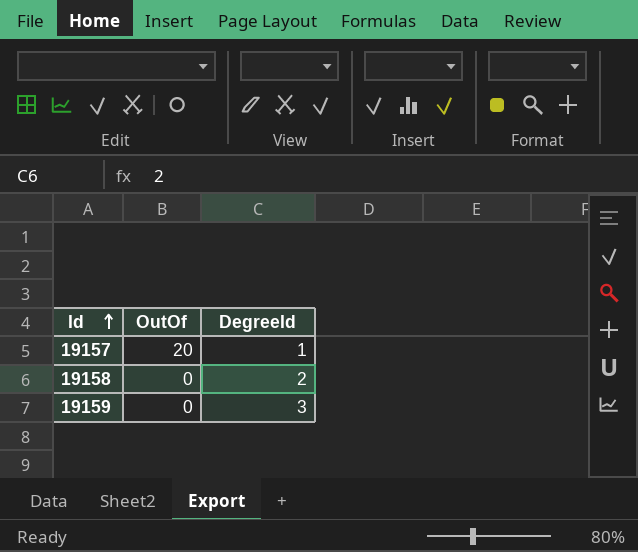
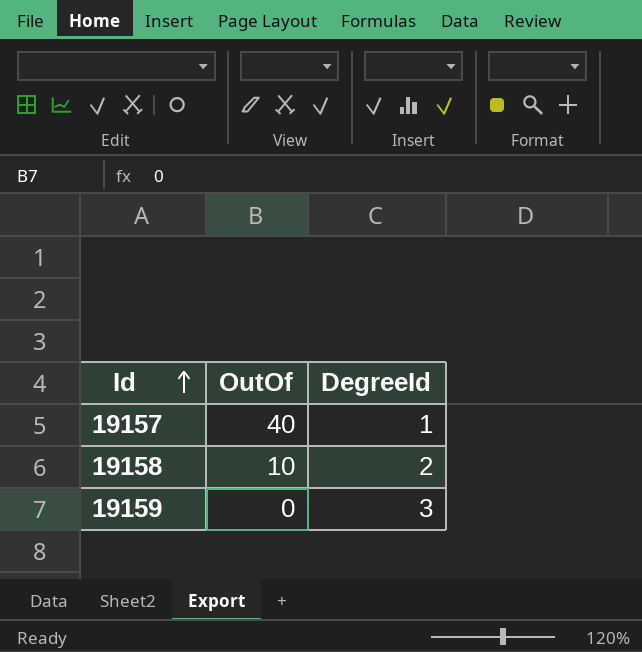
19157 | OutOf: 20 -> 40
19158 | OutOf: 0 -> 10

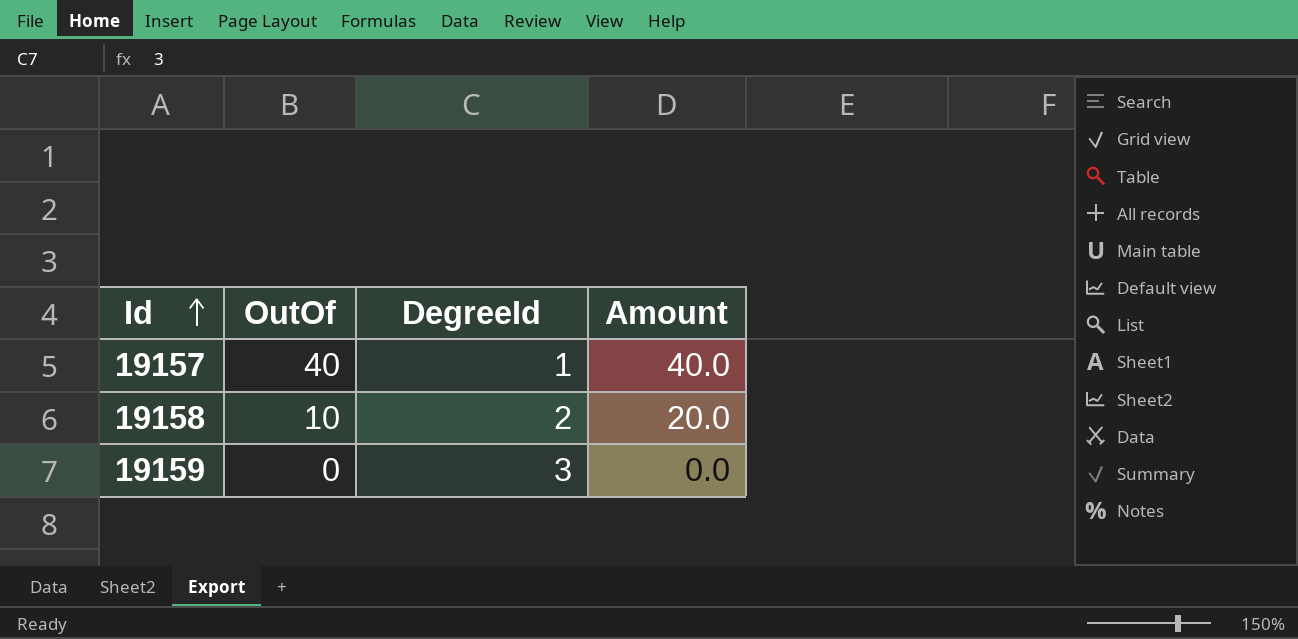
column Amount | formula: none -> [OutOf] * [DegreeId]

